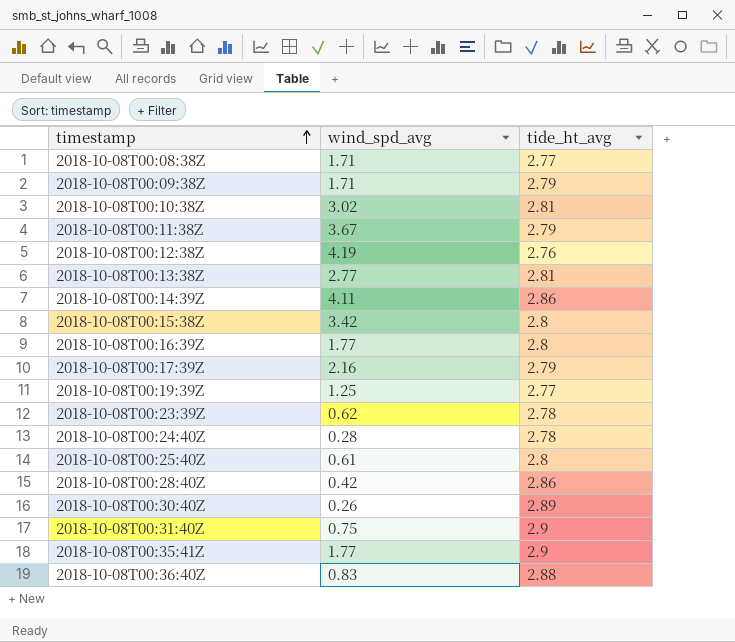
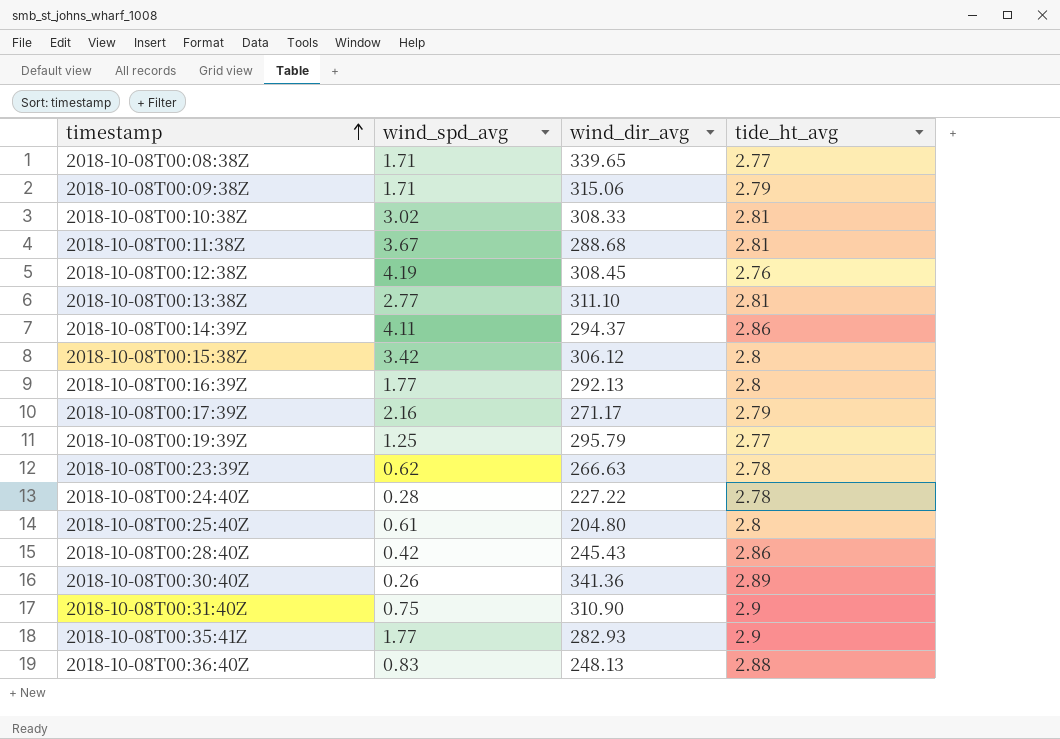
column wind_dir_avg | position: none -> 3
2018-10-08T00:11:38Z | tide_ht_avg: 2.79 -> 2.81

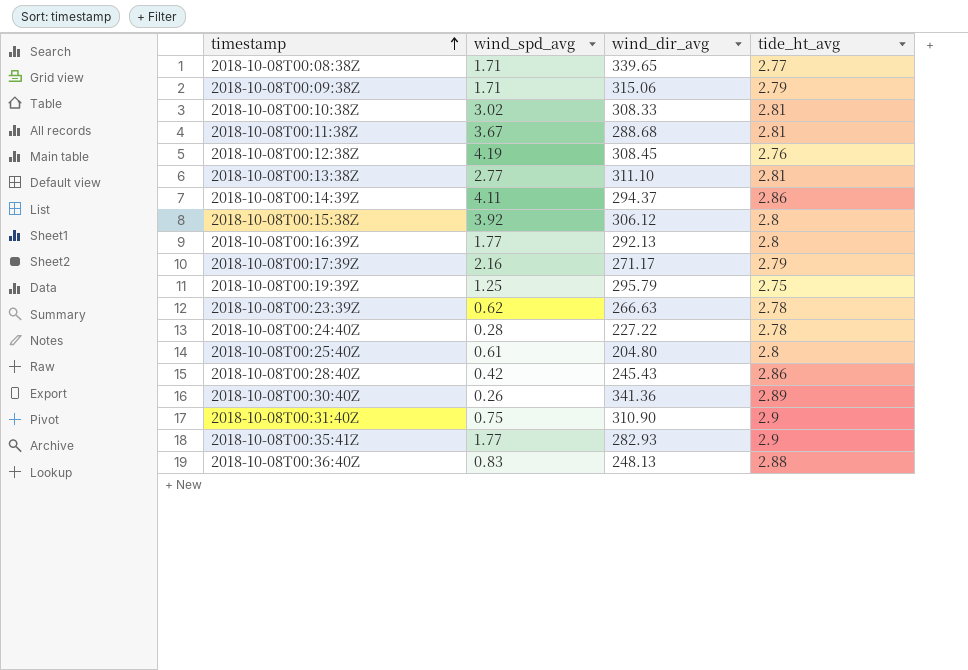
2018-10-08T00:15:38Z | wind_spd_avg: 3.42 -> 3.92
2018-10-08T00:19:39Z | tide_ht_avg: 2.77 -> 2.75

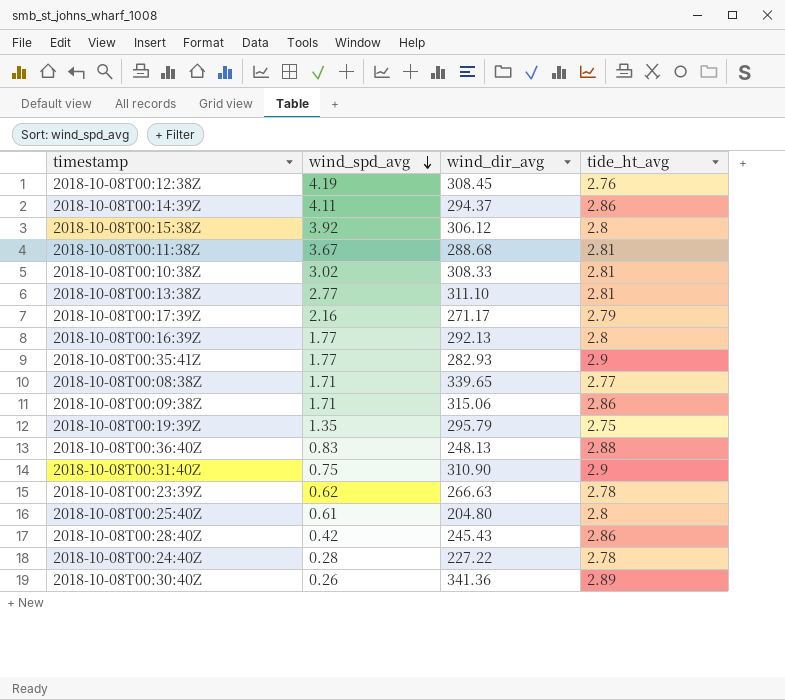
row order: timestamp ascending -> wind_spd_avg descending
2018-10-08T00:09:38Z | tide_ht_avg: 2.79 -> 2.86
2018-10-08T00:19:39Z | wind_spd_avg: 1.25 -> 1.35

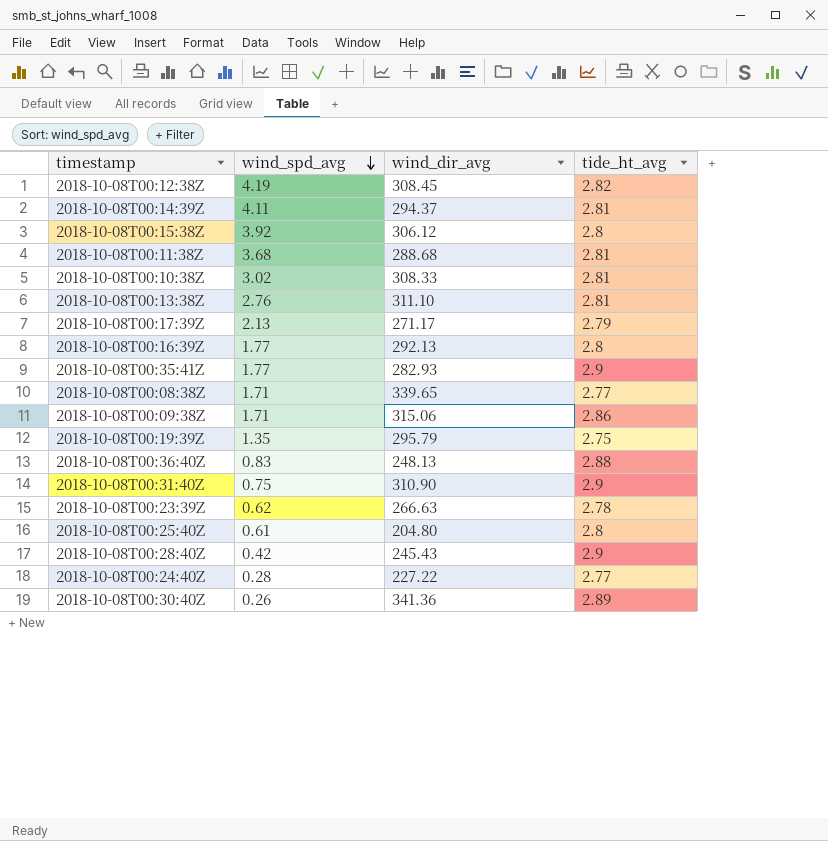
2018-10-08T00:12:38Z | tide_ht_avg: 2.76 -> 2.82
2018-10-08T00:14:39Z | tide_ht_avg: 2.86 -> 2.81
2018-10-08T00:11:38Z | wind_spd_avg: 3.67 -> 3.68
2018-10-08T00:13:38Z | wind_spd_avg: 2.77 -> 2.76
2018-10-08T00:17:39Z | wind_spd_avg: 2.16 -> 2.13
2018-10-08T00:28:40Z | tide_ht_avg: 2.86 -> 2.9
2018-10-08T00:24:40Z | tide_ht_avg: 2.78 -> 2.77

